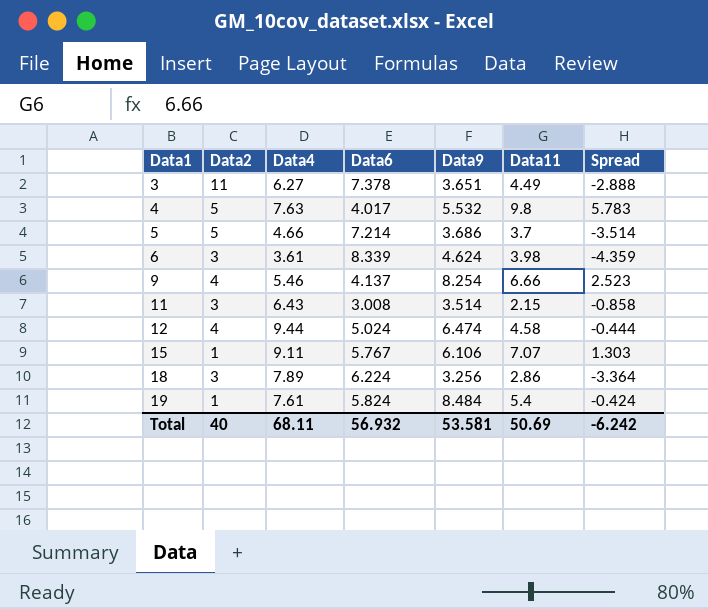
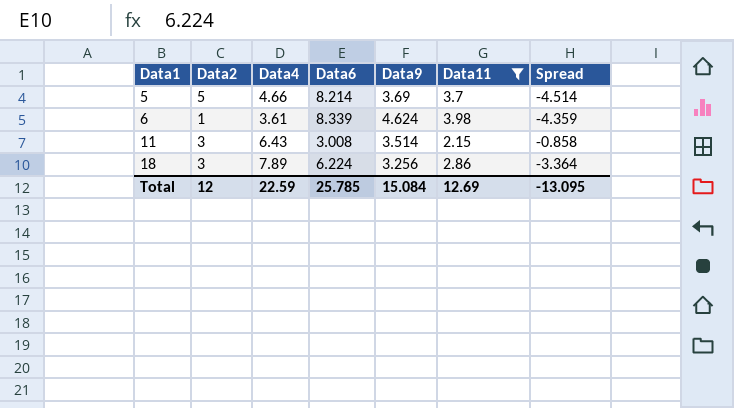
filter: none -> Data11 <= 3.98
5 | Data6: 7.214 -> 8.214
5 | Data9: 3.686 -> 3.69
5 | Spread: -3.514 -> -4.514
6 | Data2: 3 -> 1
Total | Data2: 40 -> 12
Total | Data4: 68.11 -> 22.59
Total | Data6: 56.932 -> 25.785
Total | Data9: 53.581 -> 15.084
Total | Data11: 50.69 -> 12.69
Total | Spread: -6.242 -> -13.095

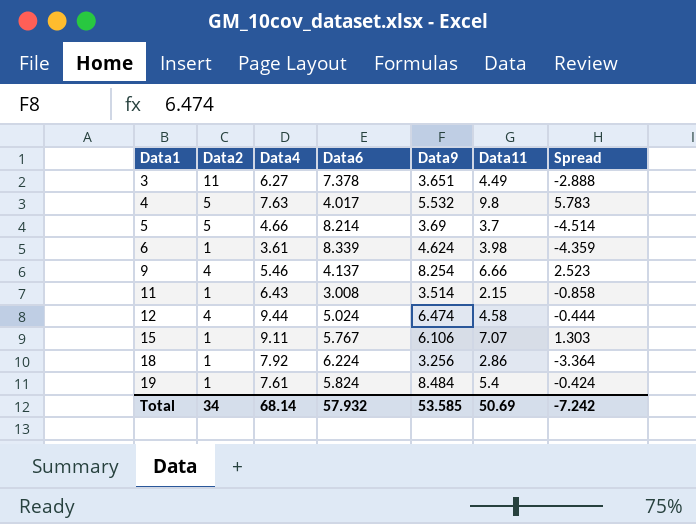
filter: Data11 <= 3.98 -> none
11 | Data2: 3 -> 1
18 | Data2: 3 -> 1
18 | Data4: 7.89 -> 7.92
Total | Data2: 12 -> 34
Total | Data4: 22.59 -> 68.14
Total | Data6: 25.785 -> 57.932
Total | Data9: 15.084 -> 53.585
Total | Data11: 12.69 -> 50.69
Total | Spread: -13.095 -> -7.242

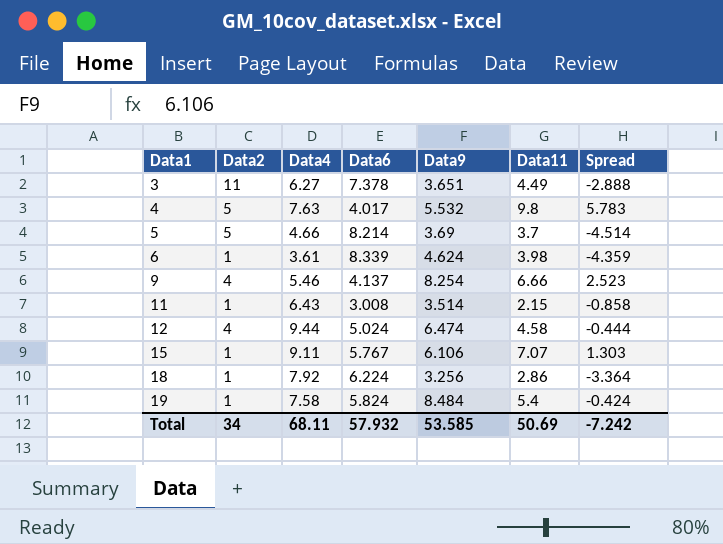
19 | Data4: 7.61 -> 7.58
Total | Data4: 68.14 -> 68.11

